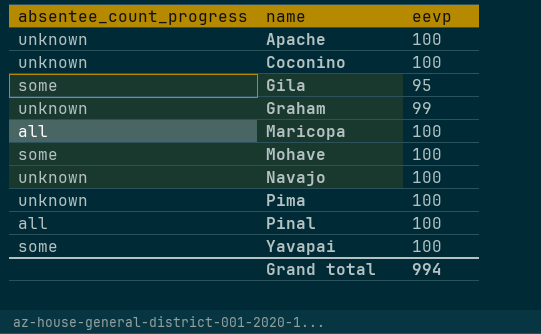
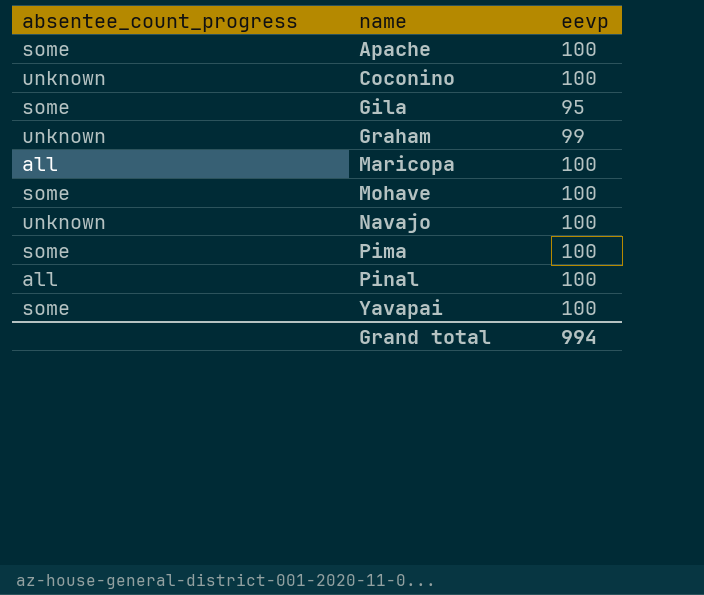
Apache | absentee_count_progress: unknown -> some
Pima | absentee_count_progress: unknown -> some

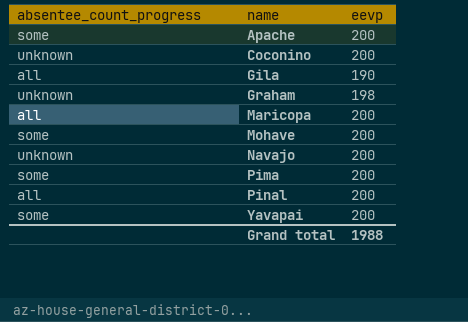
Apache | eevp: 100 -> 200
Coconino | eevp: 100 -> 200
Gila | absentee_count_progress: some -> all
Gila | eevp: 95 -> 190
Graham | eevp: 99 -> 198
Maricopa | eevp: 100 -> 200
Mohave | eevp: 100 -> 200
Navajo | eevp: 100 -> 200
Pima | eevp: 100 -> 200
Pinal | eevp: 100 -> 200
Yavapai | eevp: 100 -> 200
Grand total | eevp: 994 -> 1988

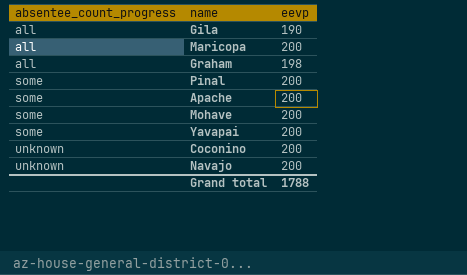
row order: name ascending -> absentee_count_progress ascending
row Pima: some | 200 -> none
Graham | absentee_count_progress: unknown -> all
Pinal | absentee_count_progress: all -> some
Grand total | eevp: 1988 -> 1788

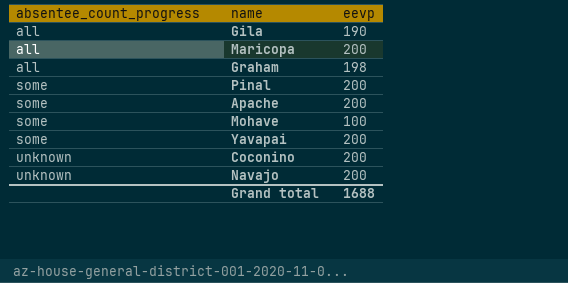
Mohave | eevp: 200 -> 100
Grand total | eevp: 1788 -> 1688

